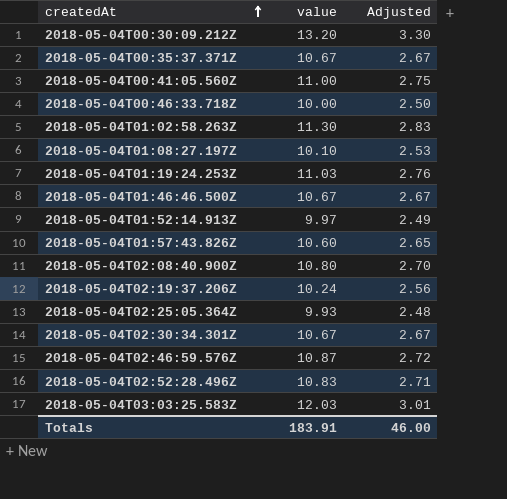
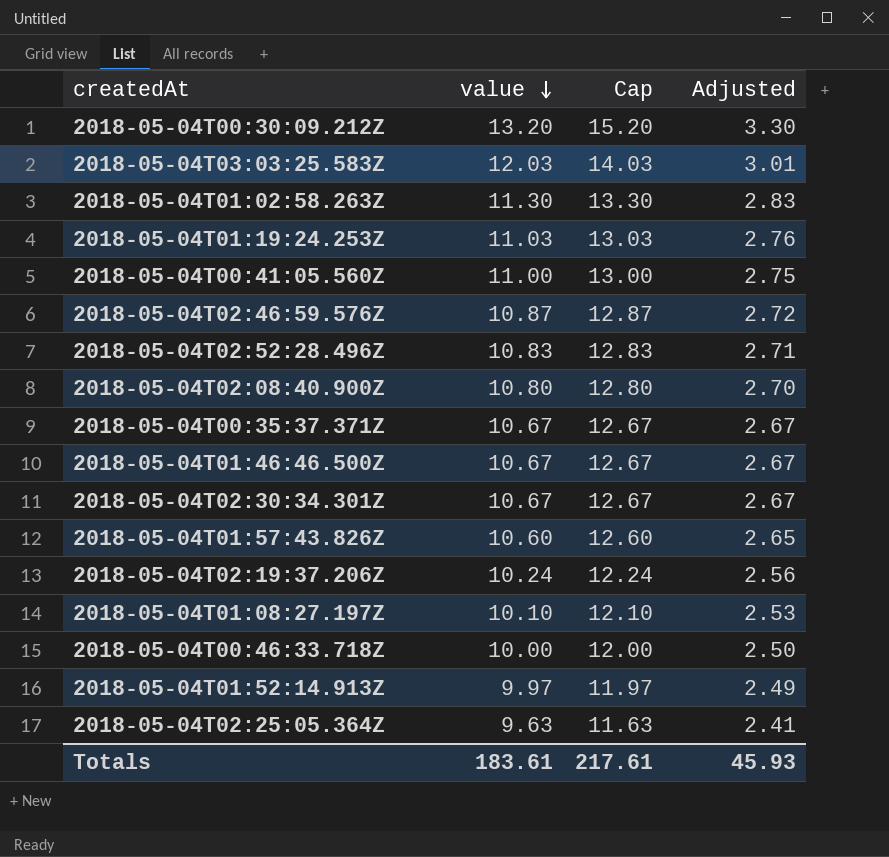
row order: createdAt ascending -> value descending
column Cap | formula: none -> [value] + 2
2018-05-04T02:25:05.364Z | value: 9.93 -> 9.63
2018-05-04T02:25:05.364Z | Adjusted: 2.48 -> 2.41
Totals | value: 183.91 -> 183.61
Totals | Adjusted: 46.00 -> 45.93

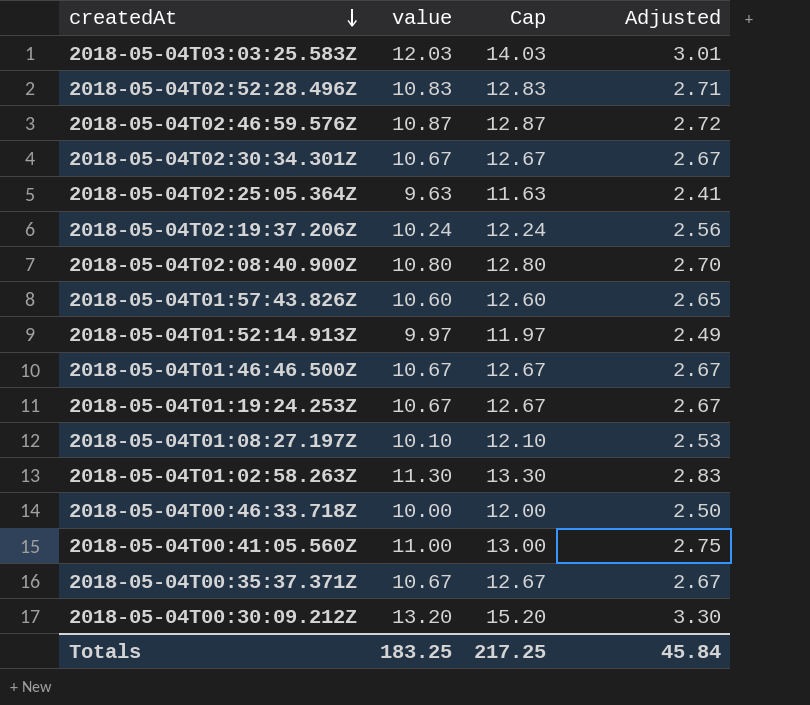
row order: value descending -> createdAt descending
2018-05-04T01:19:24.253Z | value: 11.03 -> 10.67
2018-05-04T01:19:24.253Z | Cap: 13.03 -> 12.67
2018-05-04T01:19:24.253Z | Adjusted: 2.76 -> 2.67
Totals | value: 183.61 -> 183.25
Totals | Cap: 217.61 -> 217.25
Totals | Adjusted: 45.93 -> 45.84

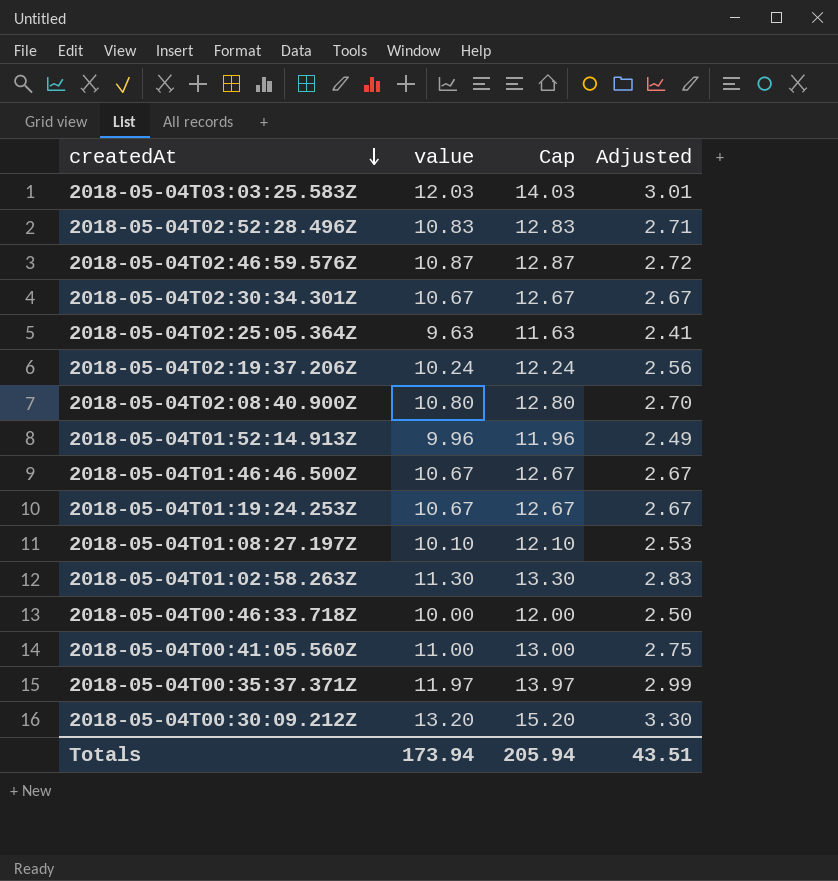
row 2018-05-04T01:57:43.826Z: 10.60 | 12.60 | 2.65 -> none
2018-05-04T01:52:14.913Z | value: 9.97 -> 9.96
2018-05-04T01:52:14.913Z | Cap: 11.97 -> 11.96
2018-05-04T00:35:37.371Z | value: 10.67 -> 11.97
2018-05-04T00:35:37.371Z | Cap: 12.67 -> 13.97
2018-05-04T00:35:37.371Z | Adjusted: 2.67 -> 2.99
Totals | value: 183.25 -> 173.94
Totals | Cap: 217.25 -> 205.94
Totals | Adjusted: 45.84 -> 43.51

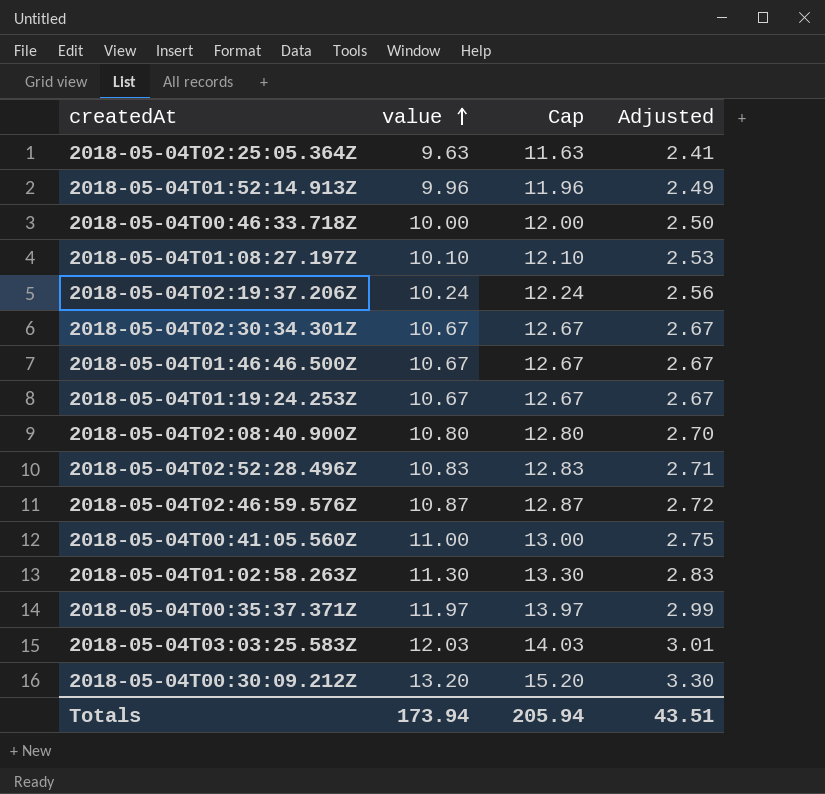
row order: createdAt descending -> value ascending

